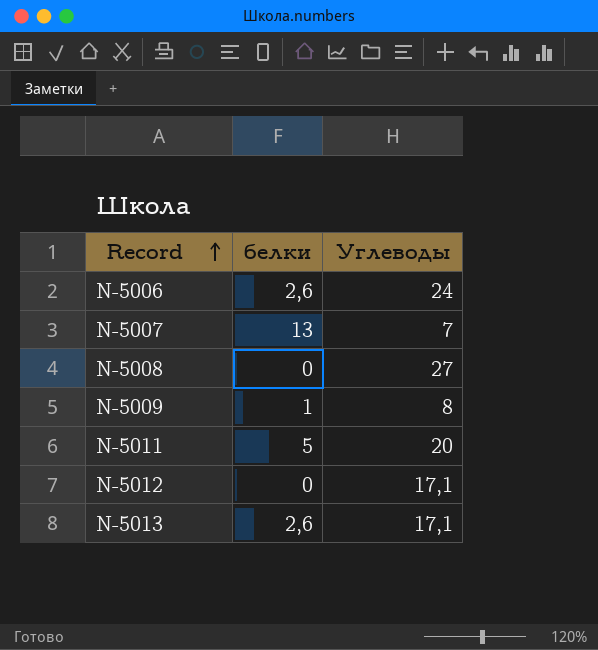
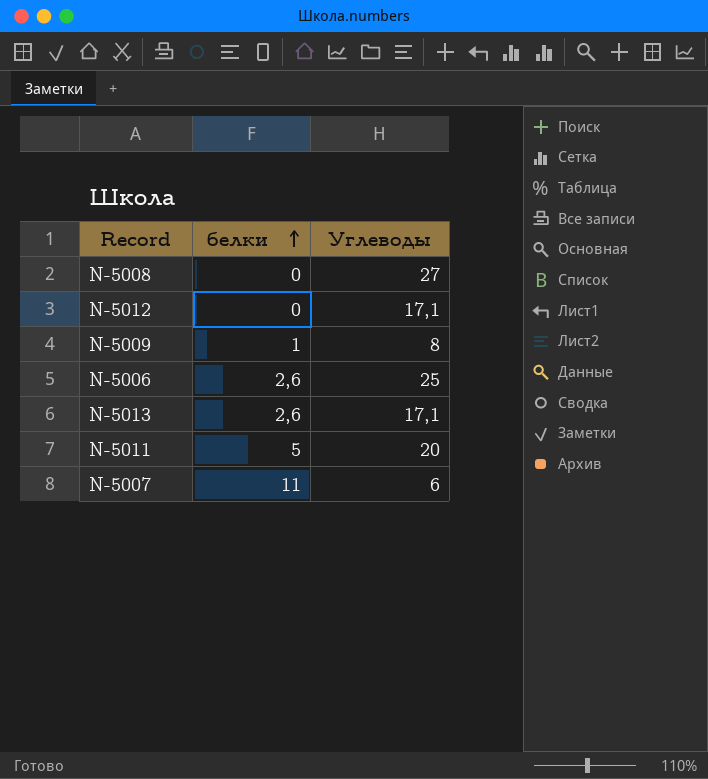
row order: Record ascending -> белки ascending
N-5006 | Углеводы: 24 -> 25
N-5007 | белки: 13 -> 11
N-5007 | Углеводы: 7 -> 6

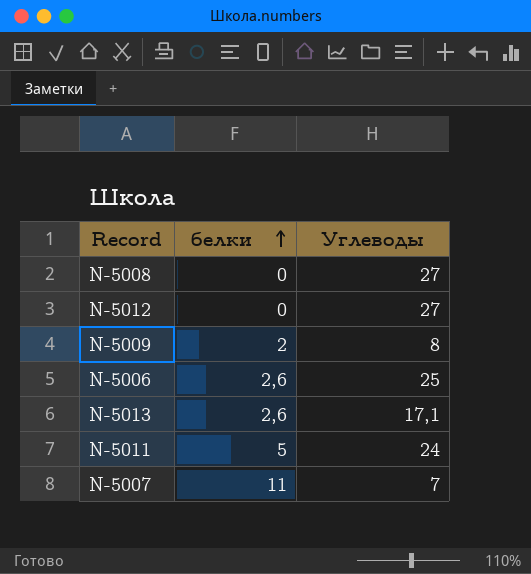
N-5012 | Углеводы: 17,1 -> 27
N-5009 | белки: 1 -> 2
N-5011 | Углеводы: 20 -> 24
N-5007 | Углеводы: 6 -> 7

